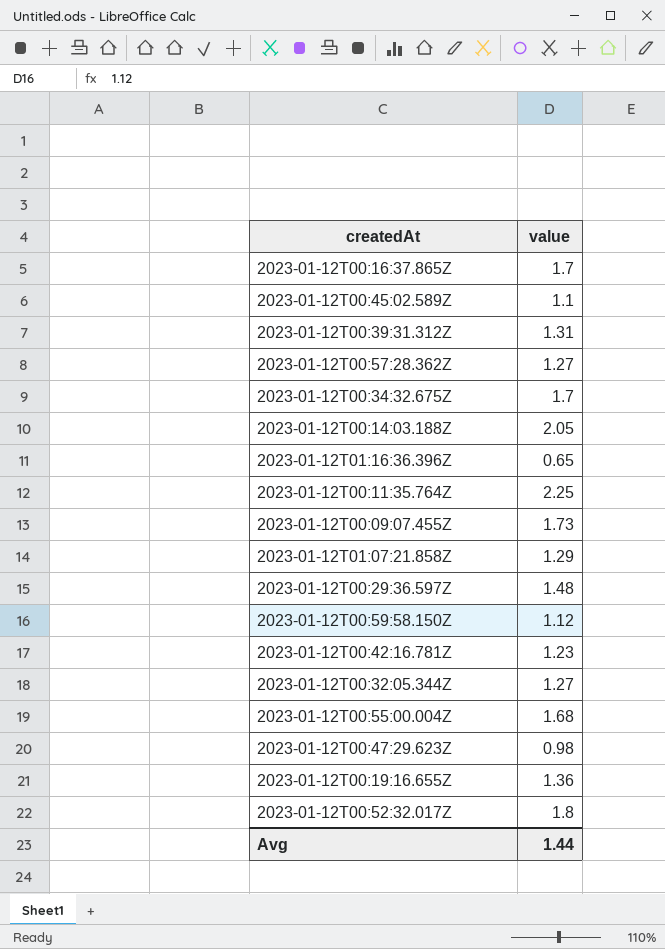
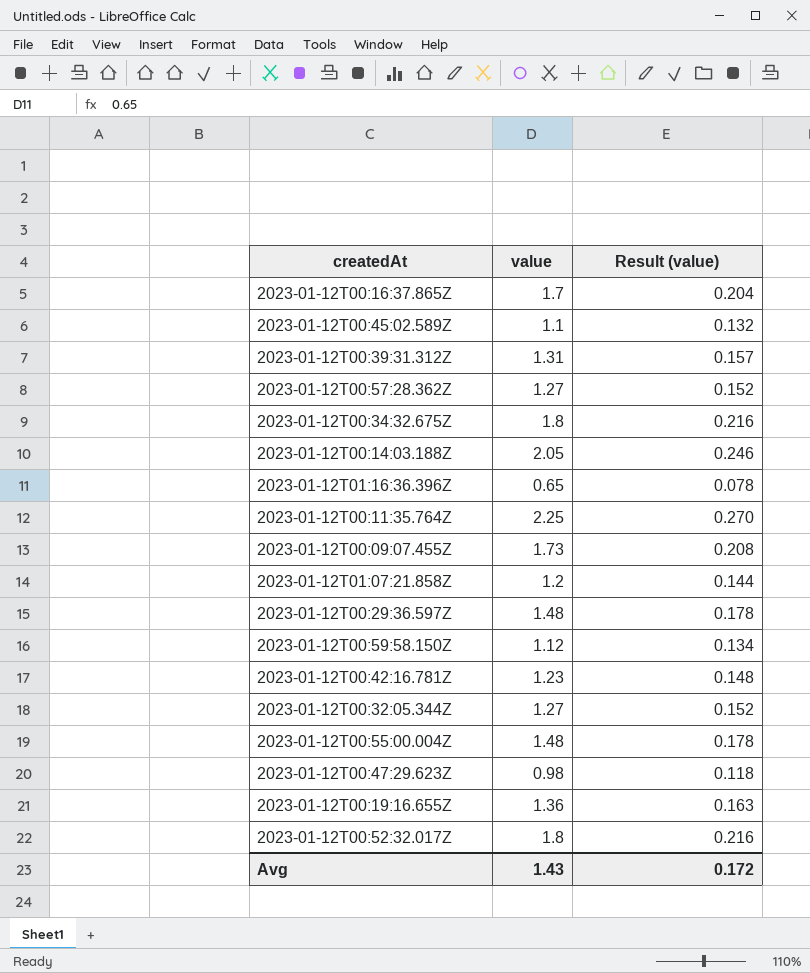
column Result (value) | formula: none -> [value] * 0.12
2023-01-12T00:34:32.675Z | value: 1.7 -> 1.8
2023-01-12T01:07:21.858Z | value: 1.29 -> 1.2
2023-01-12T00:55:00.004Z | value: 1.68 -> 1.48
Avg | value: 1.44 -> 1.43

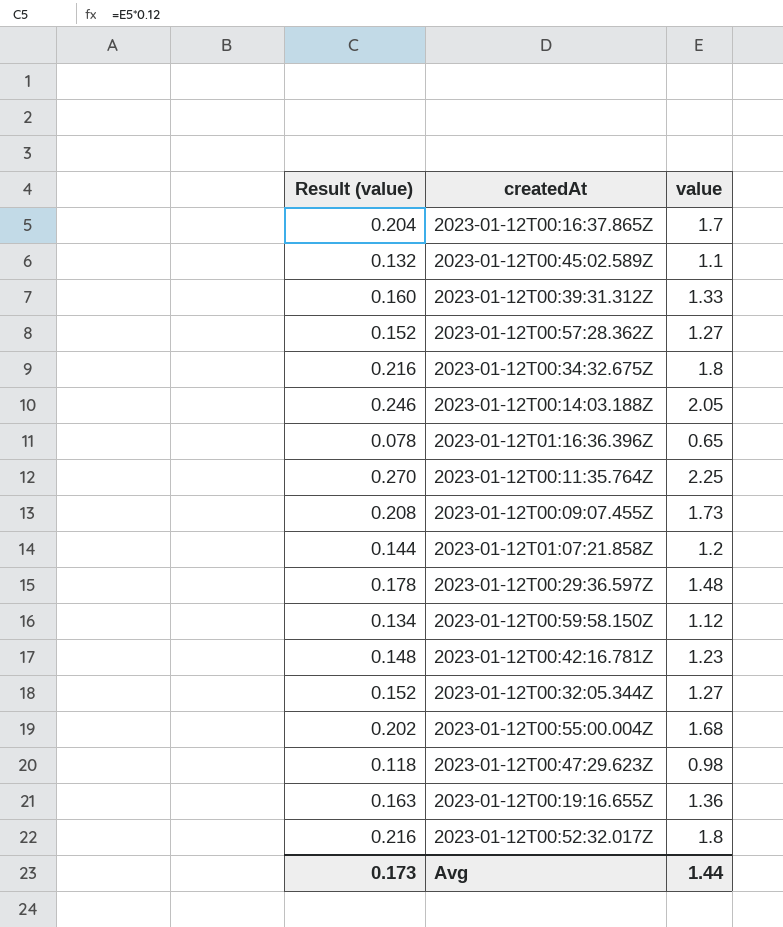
column Result (value) | position: 3 -> 1
2023-01-12T00:39:31.312Z | Result (value): 0.157 -> 0.160
2023-01-12T00:39:31.312Z | value: 1.31 -> 1.33
2023-01-12T00:55:00.004Z | Result (value): 0.178 -> 0.202
2023-01-12T00:55:00.004Z | value: 1.48 -> 1.68
Avg | Result (value): 0.172 -> 0.173
Avg | value: 1.43 -> 1.44

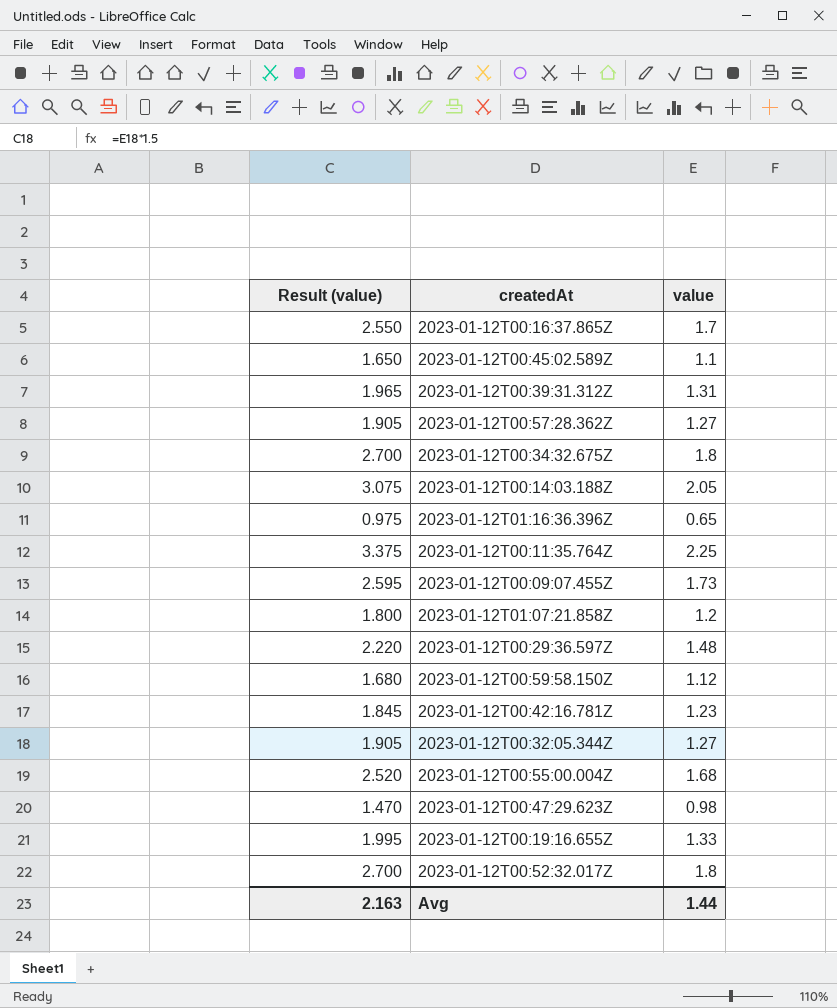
column Result (value) | formula: [value] * 0.12 -> [value] * 1.5
2023-01-12T00:39:31.312Z | value: 1.33 -> 1.31
2023-01-12T00:19:16.655Z | value: 1.36 -> 1.33
Avg | Result (value): 0.173 -> 2.163

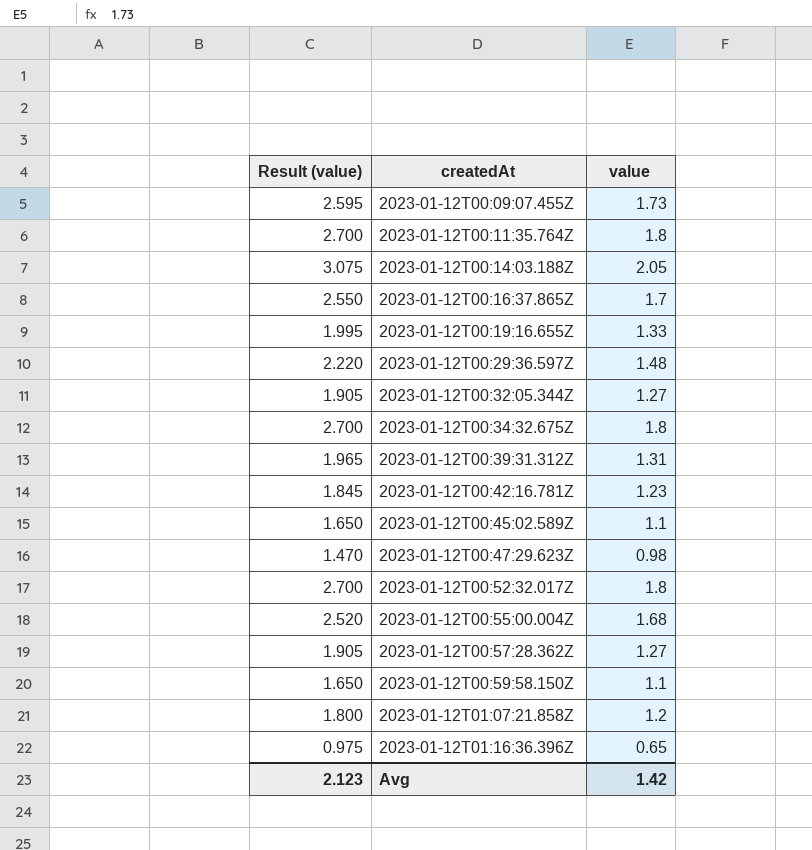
row order: none -> createdAt ascending
2023-01-12T00:11:35.764Z | Result (value): 3.375 -> 2.700
2023-01-12T00:11:35.764Z | value: 2.25 -> 1.8
2023-01-12T00:59:58.150Z | Result (value): 1.680 -> 1.650
2023-01-12T00:59:58.150Z | value: 1.12 -> 1.1
Avg | Result (value): 2.163 -> 2.123
Avg | value: 1.44 -> 1.42

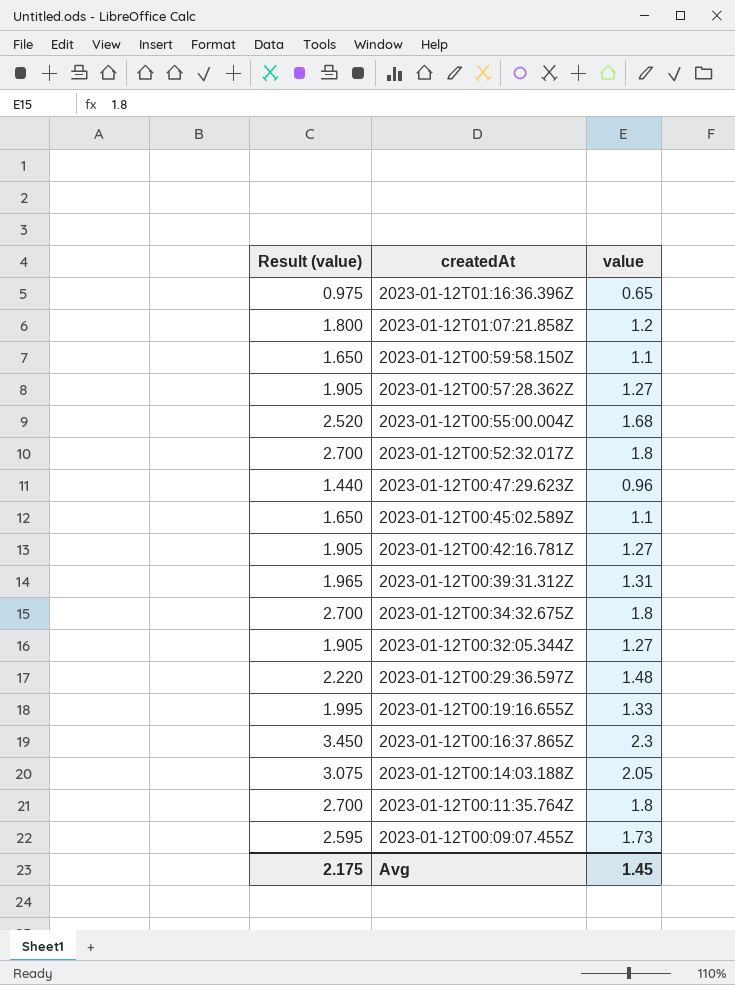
row order: createdAt ascending -> createdAt descending
2023-01-12T00:47:29.623Z | Result (value): 1.470 -> 1.440
2023-01-12T00:47:29.623Z | value: 0.98 -> 0.96
2023-01-12T00:42:16.781Z | Result (value): 1.845 -> 1.905
2023-01-12T00:42:16.781Z | value: 1.23 -> 1.27
2023-01-12T00:16:37.865Z | Result (value): 2.550 -> 3.450
2023-01-12T00:16:37.865Z | value: 1.7 -> 2.3
Avg | Result (value): 2.123 -> 2.175
Avg | value: 1.42 -> 1.45

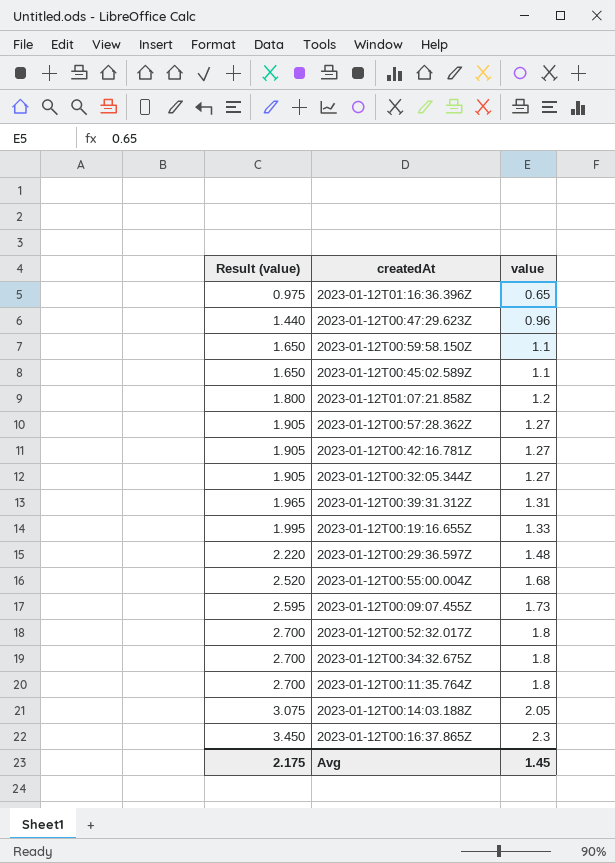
row order: createdAt descending -> Result (value) ascending

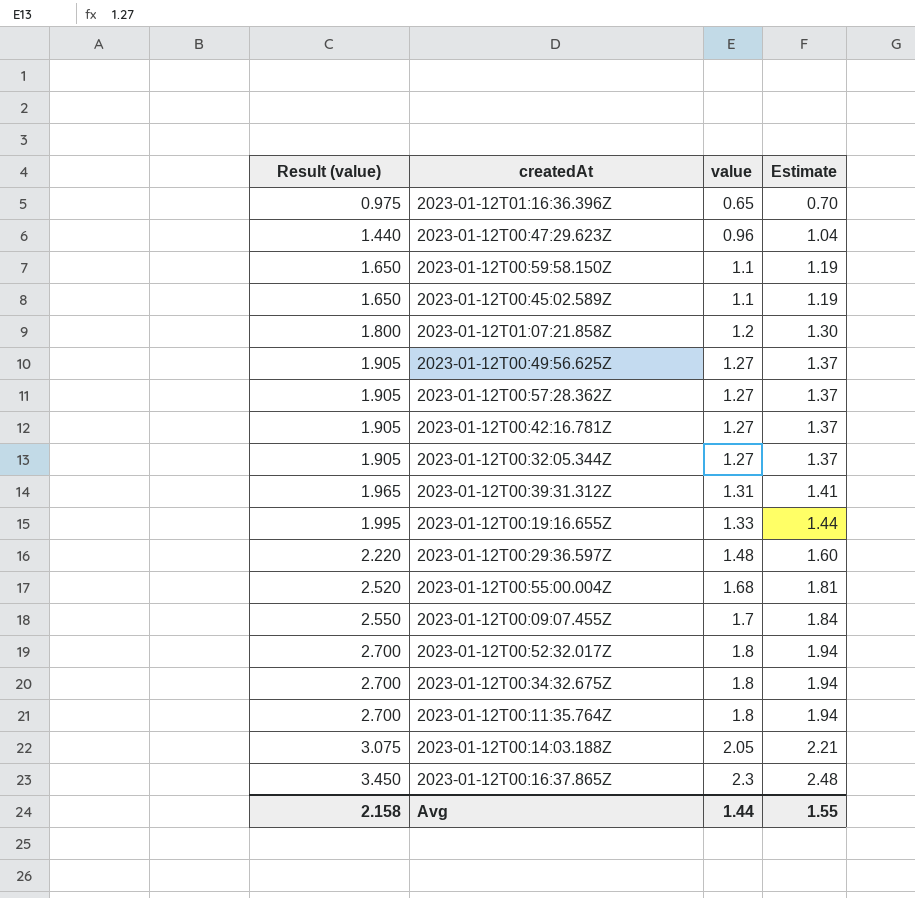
column Estimate | formula: none -> [value] * 1.08
row 2023-01-12T00:49:56.625Z: none -> 1.905 | 1.27 | 1.37
2023-01-12T00:09:07.455Z | Result (value): 2.595 -> 2.550
2023-01-12T00:09:07.455Z | value: 1.73 -> 1.7
Avg | Result (value): 2.175 -> 2.158
Avg | value: 1.45 -> 1.44

